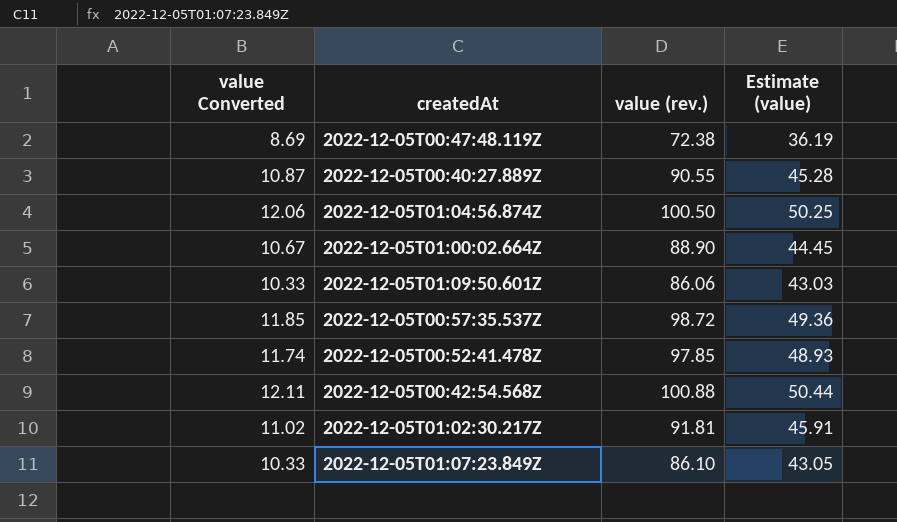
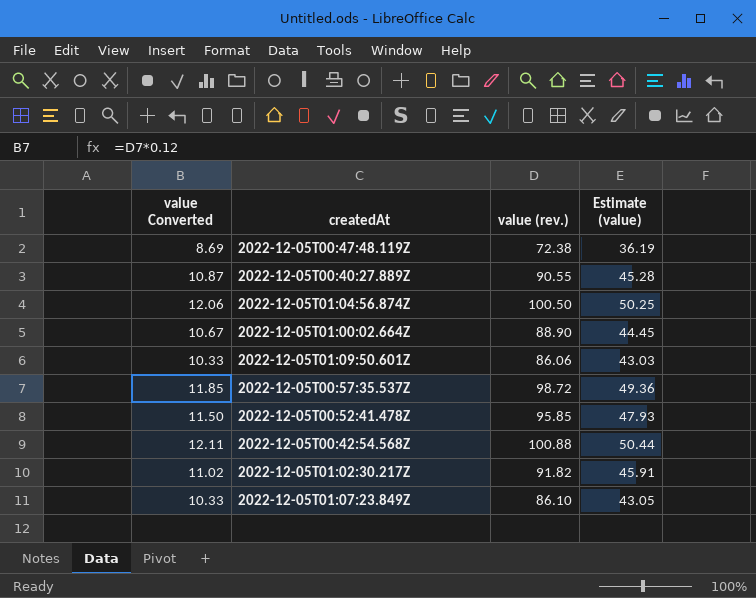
2022-12-05T00:52:41.478Z | value Converted: 11.74 -> 11.50
2022-12-05T00:52:41.478Z | value (rev.): 97.85 -> 95.85
2022-12-05T00:52:41.478Z | Estimate (value): 48.93 -> 47.93
2022-12-05T01:02:30.217Z | value (rev.): 91.81 -> 91.82

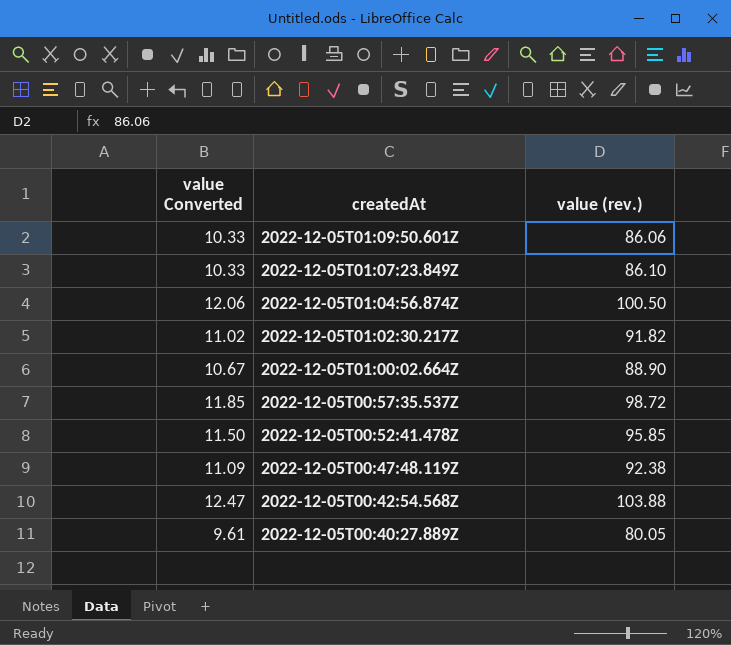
row order: none -> createdAt descending
column Estimate (value) | formula: [value (rev.)] * 0.5 -> none
2022-12-05T00:47:48.119Z | value Converted: 8.69 -> 11.09
2022-12-05T00:47:48.119Z | value (rev.): 72.38 -> 92.38
2022-12-05T00:42:54.568Z | value Converted: 12.11 -> 12.47
2022-12-05T00:42:54.568Z | value (rev.): 100.88 -> 103.88
2022-12-05T00:40:27.889Z | value Converted: 10.87 -> 9.61
2022-12-05T00:40:27.889Z | value (rev.): 90.55 -> 80.05

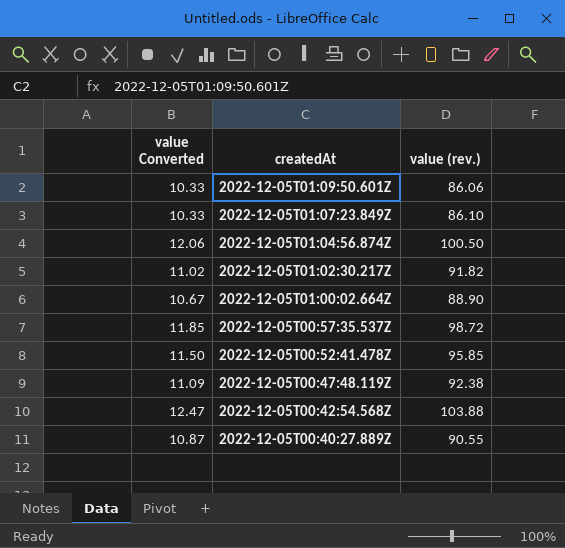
2022-12-05T00:40:27.889Z | value Converted: 9.61 -> 10.87
2022-12-05T00:40:27.889Z | value (rev.): 80.05 -> 90.55

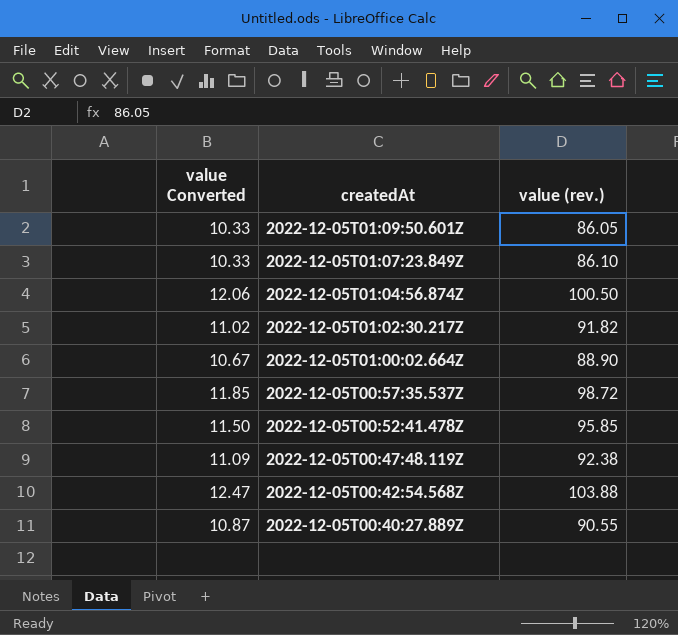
2022-12-05T01:09:50.601Z | value (rev.): 86.06 -> 86.05

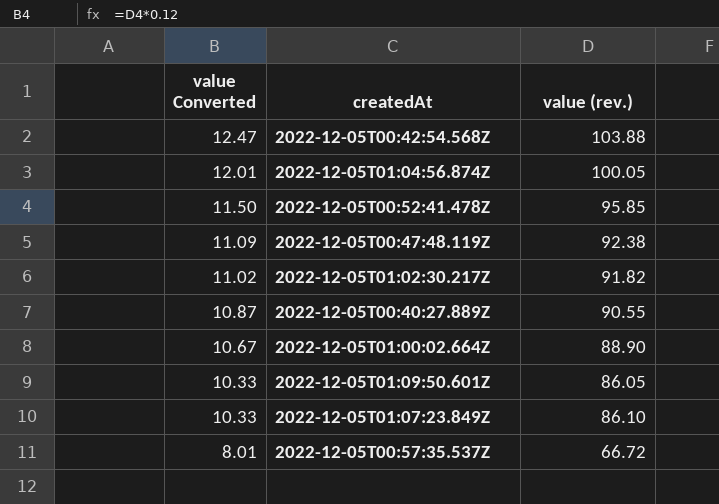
row order: createdAt descending -> value Converted descending
2022-12-05T01:04:56.874Z | value Converted: 12.06 -> 12.01
2022-12-05T01:04:56.874Z | value (rev.): 100.50 -> 100.05
2022-12-05T00:57:35.537Z | value Converted: 11.85 -> 8.01
2022-12-05T00:57:35.537Z | value (rev.): 98.72 -> 66.72

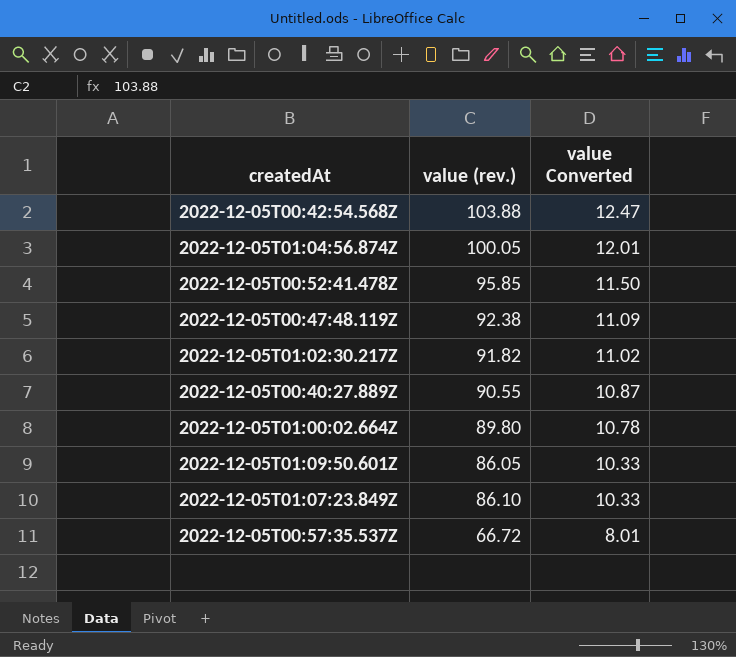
column value Converted | position: 1 -> 3
2022-12-05T01:00:02.664Z | value (rev.): 88.90 -> 89.80
2022-12-05T01:00:02.664Z | value Converted: 10.67 -> 10.78

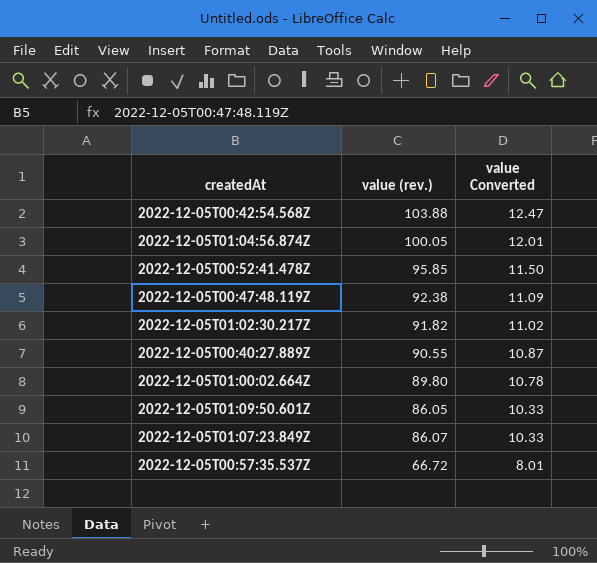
2022-12-05T01:07:23.849Z | value (rev.): 86.10 -> 86.07

